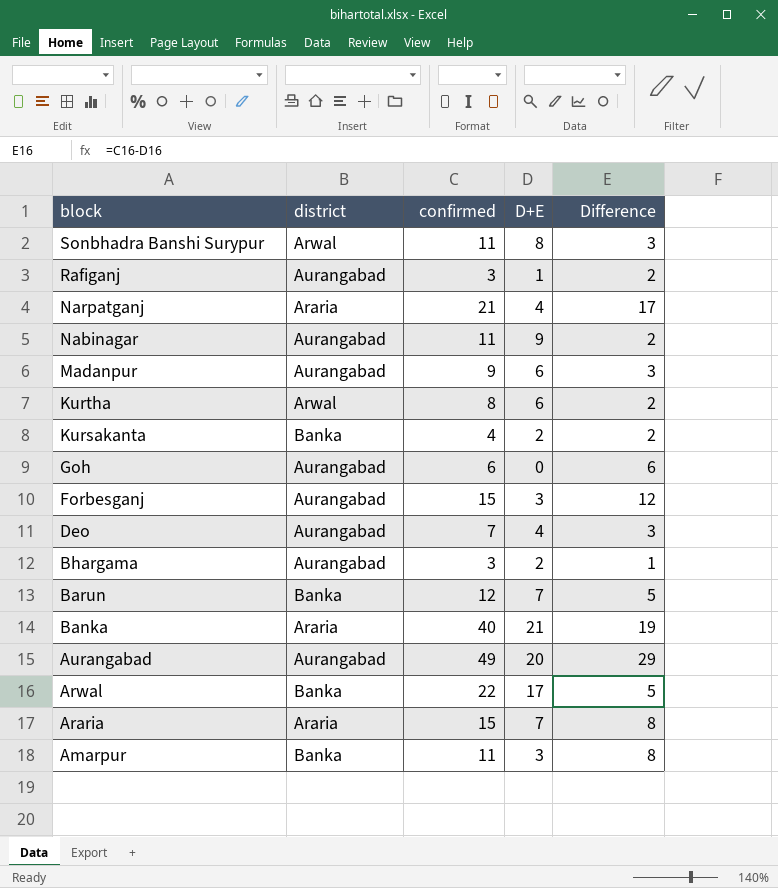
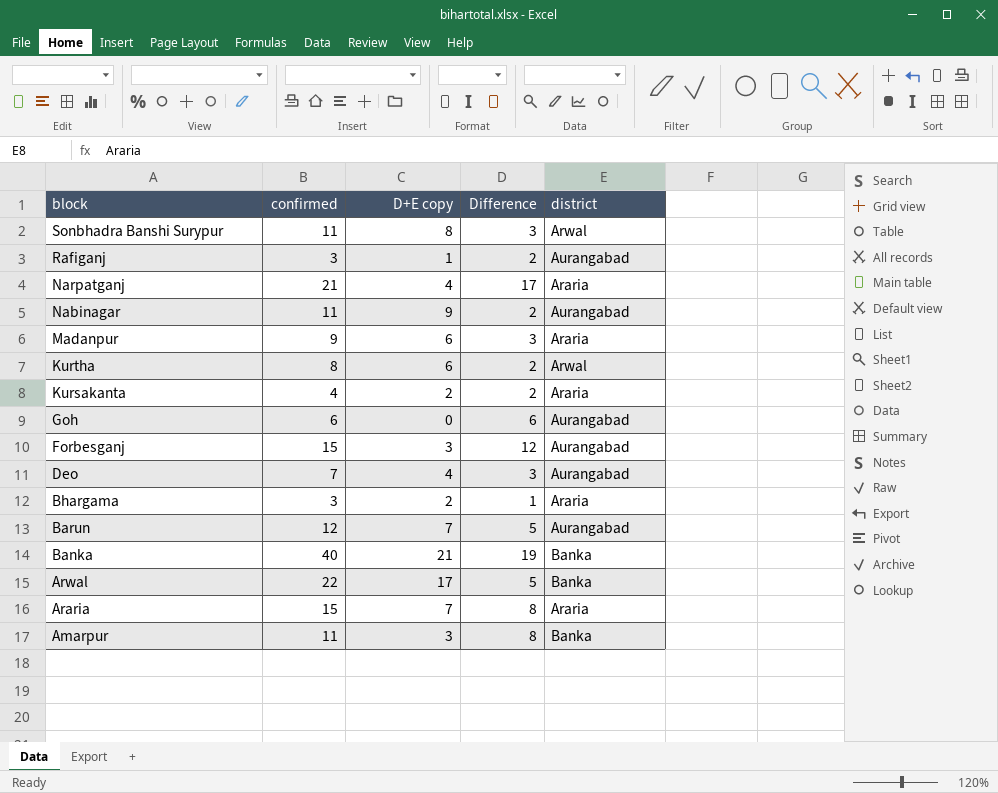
column name: D+E -> D+E copy
column district | position: 2 -> 5
row Aurangabad: Aurangabad | 49 | 20 | 29 -> none
Madanpur | district: Aurangabad -> Araria
Kursakanta | district: Banka -> Araria
Bhargama | district: Aurangabad -> Araria
Barun | district: Banka -> Aurangabad
Banka | district: Araria -> Banka

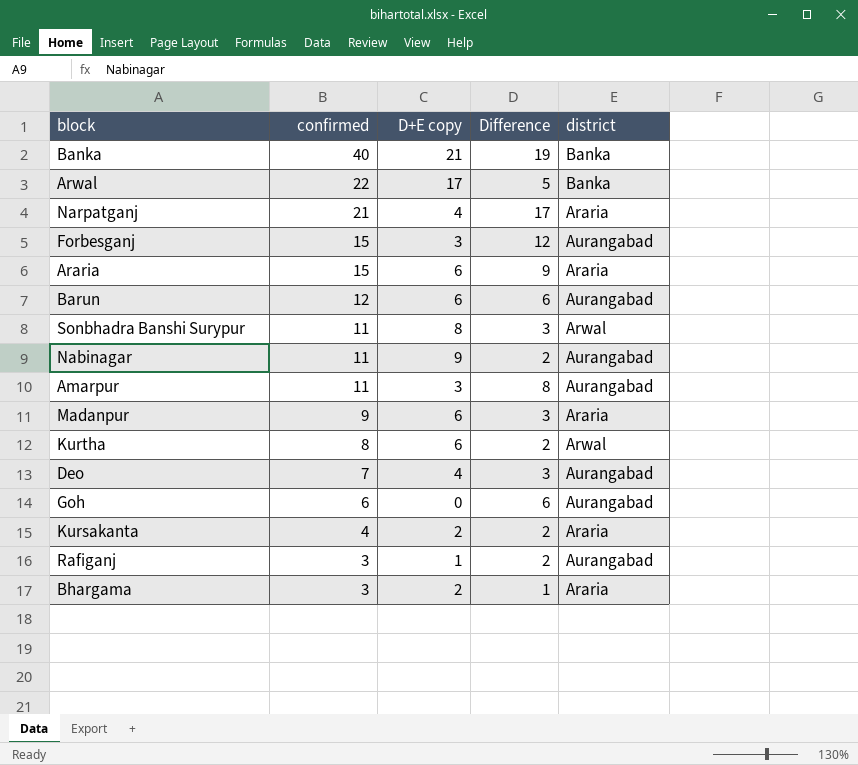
row order: block descending -> confirmed descending
Araria | D+E copy: 7 -> 6
Araria | Difference: 8 -> 9
Barun | D+E copy: 7 -> 6
Barun | Difference: 5 -> 6
Amarpur | district: Banka -> Aurangabad

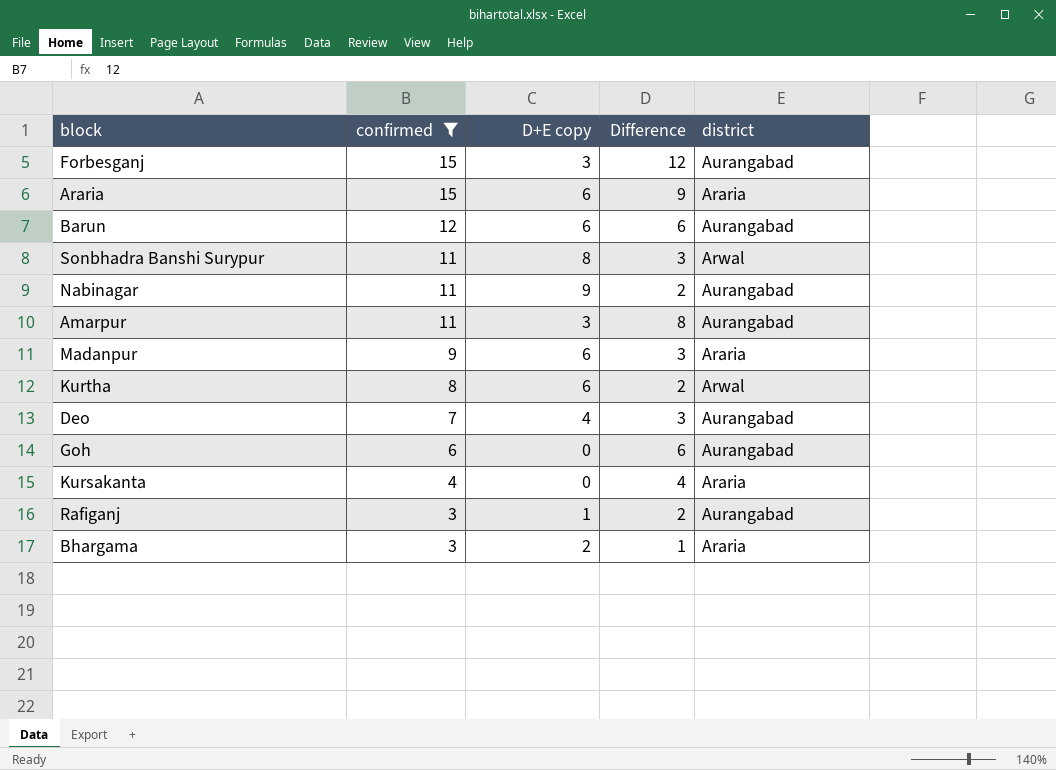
filter: none -> confirmed <= 15
Kursakanta | D+E copy: 2 -> 0
Kursakanta | Difference: 2 -> 4

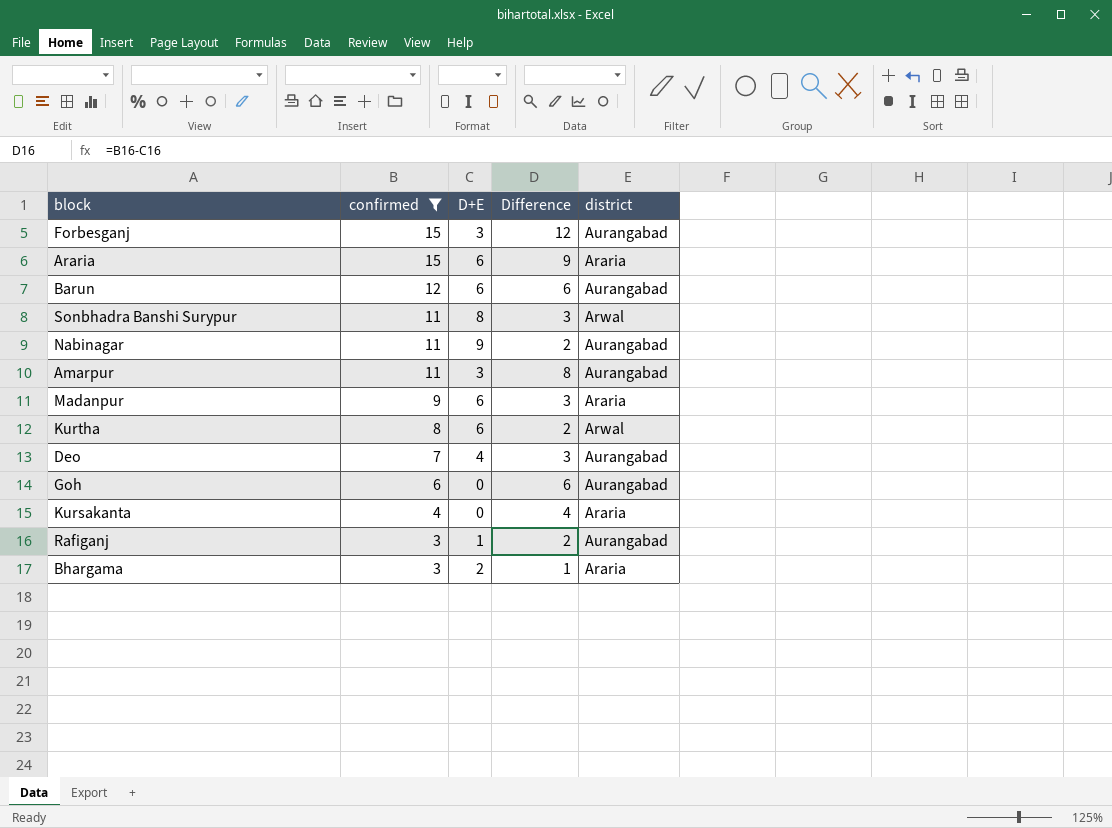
column name: D+E copy -> D+E

